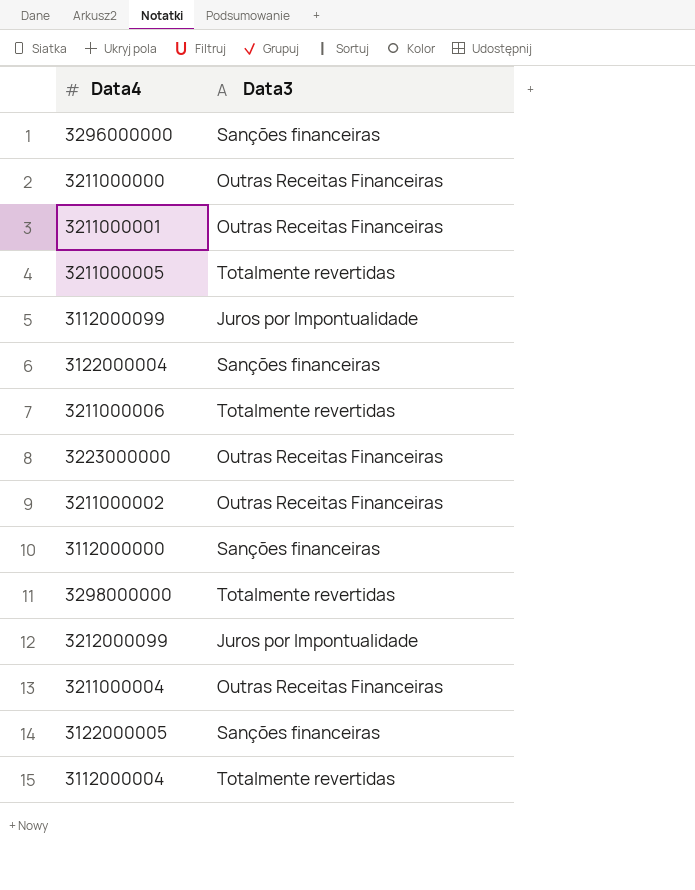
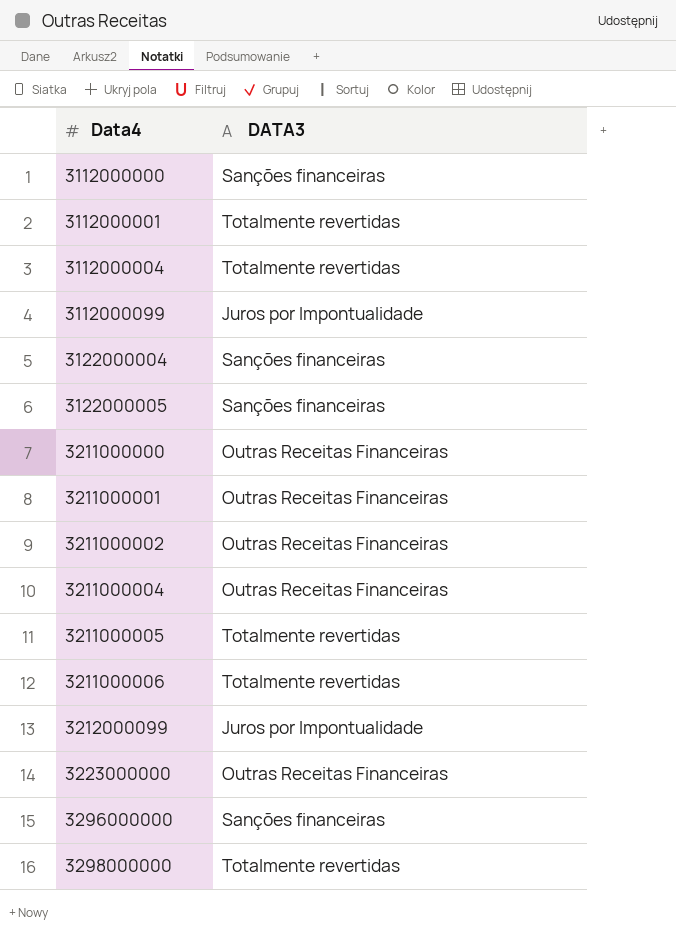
row order: none -> Data4 ascending
column name: Data3 -> DATA3
row 3112000001: none -> Totalmente revertidas

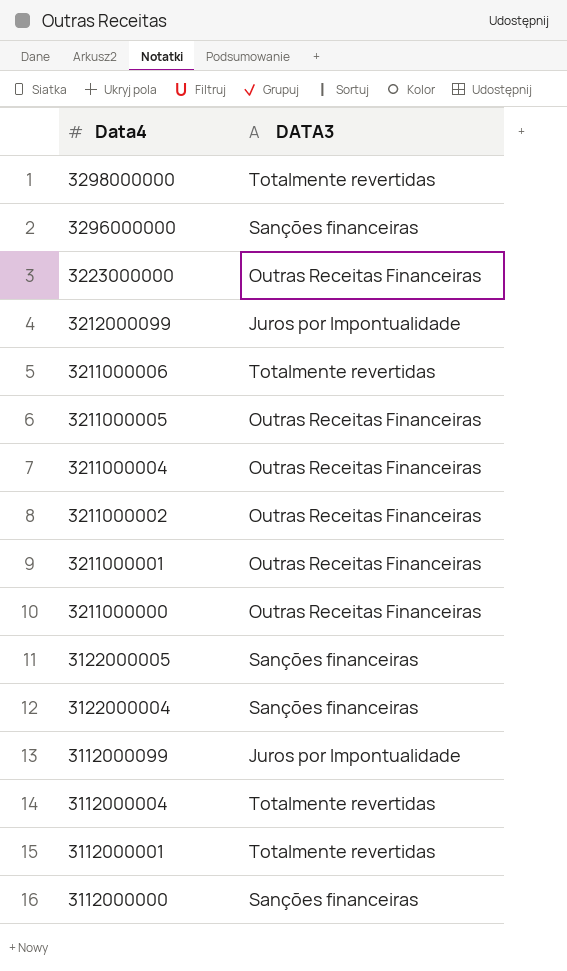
row order: Data4 ascending -> Data4 descending
3211000005 | DATA3: Totalmente revertidas -> Outras Receitas Financeiras

